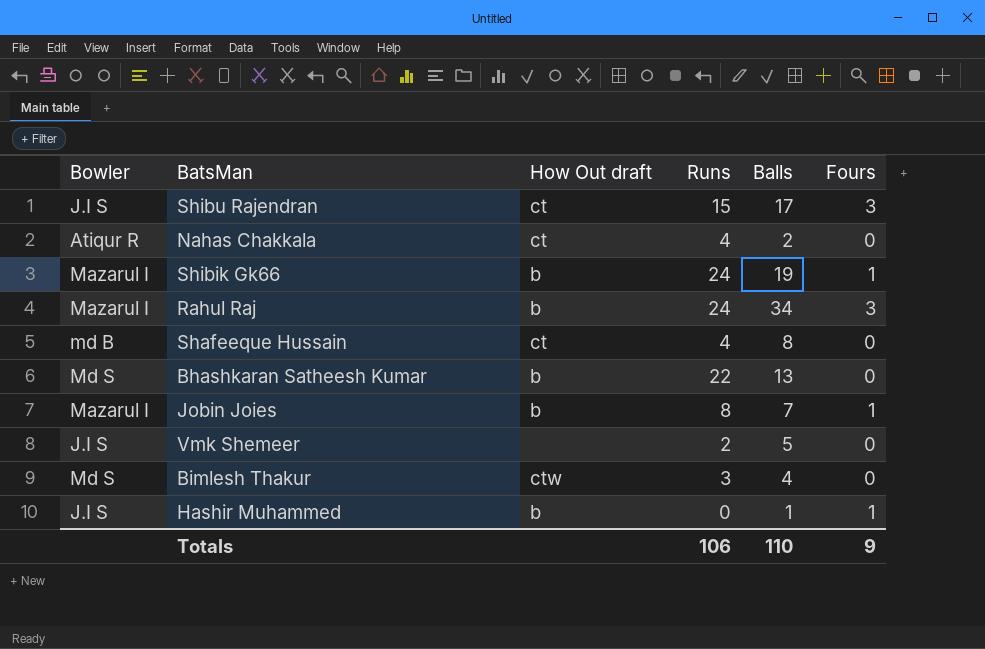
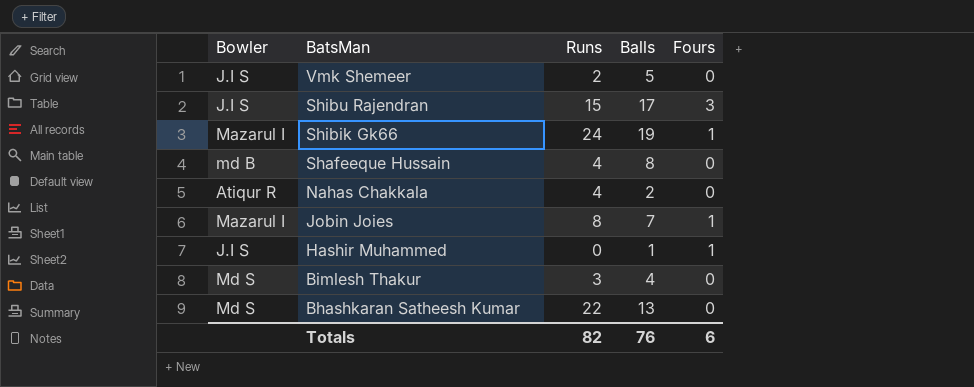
row order: none -> BatsMan descending
column How Out draft | position: 3 -> none
row Rahul Raj: Mazarul I | b | 24 | 34 | 3 -> none
Totals | Runs: 106 -> 82
Totals | Balls: 110 -> 76
Totals | Fours: 9 -> 6

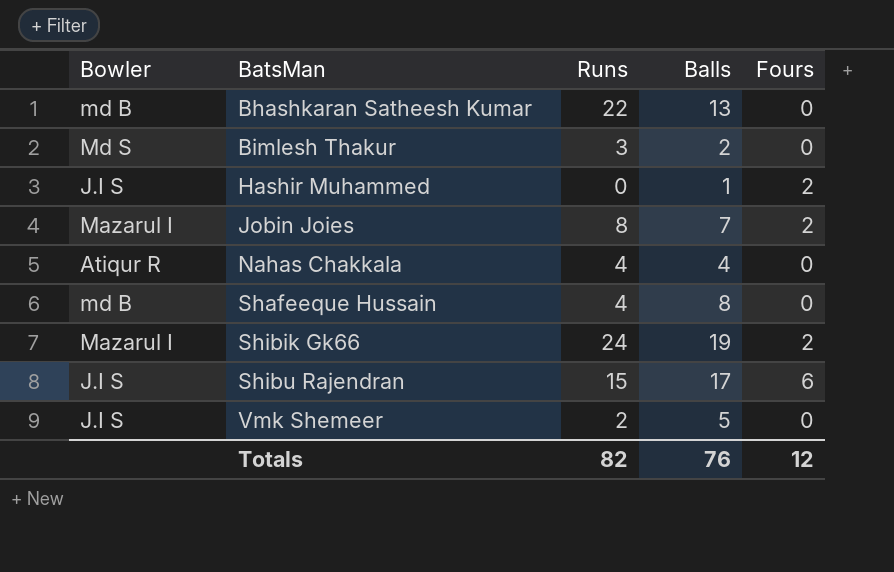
row order: BatsMan descending -> BatsMan ascending
Bhashkaran Satheesh Kumar | Bowler: Md S -> md B
Bimlesh Thakur | Balls: 4 -> 2
Hashir Muhammed | Fours: 1 -> 2
Jobin Joies | Fours: 1 -> 2
Nahas Chakkala | Balls: 2 -> 4
Shibik Gk66 | Fours: 1 -> 2
Shibu Rajendran | Fours: 3 -> 6
Totals | Fours: 6 -> 12

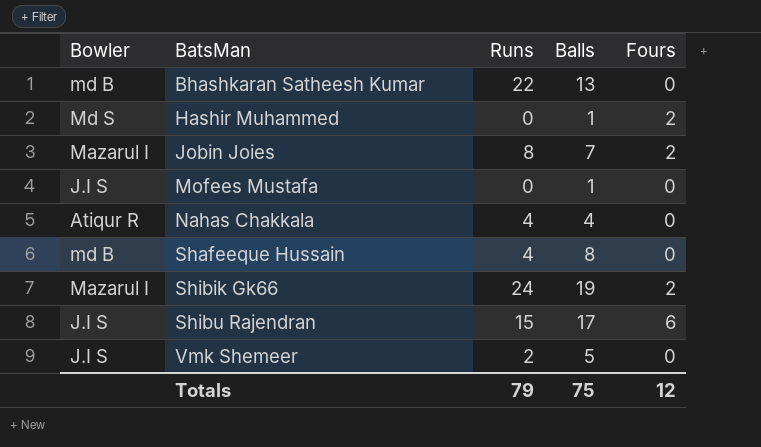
row Bimlesh Thakur: Md S | 3 | 2 | 0 -> none
Hashir Muhammed | Bowler: J.I S -> Md S
row Mofees Mustafa: none -> J.I S | 0 | 1 | 0
Totals | Runs: 82 -> 79
Totals | Balls: 76 -> 75

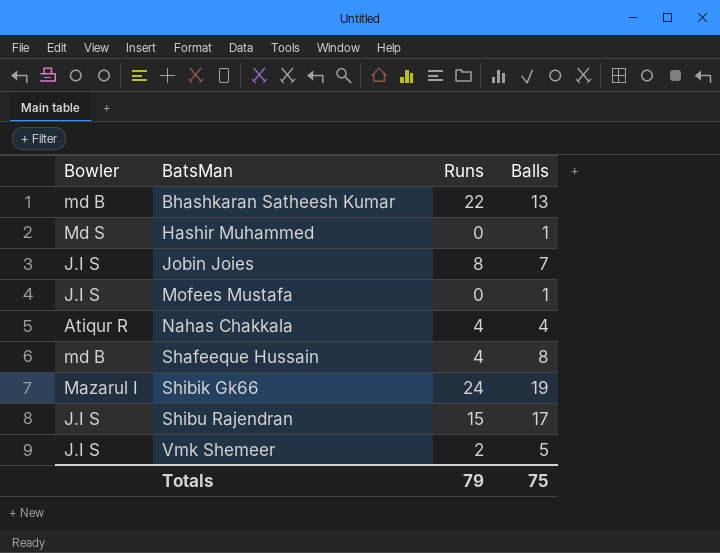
column Fours | position: 5 -> none
Jobin Joies | Bowler: Mazarul I -> J.I S

